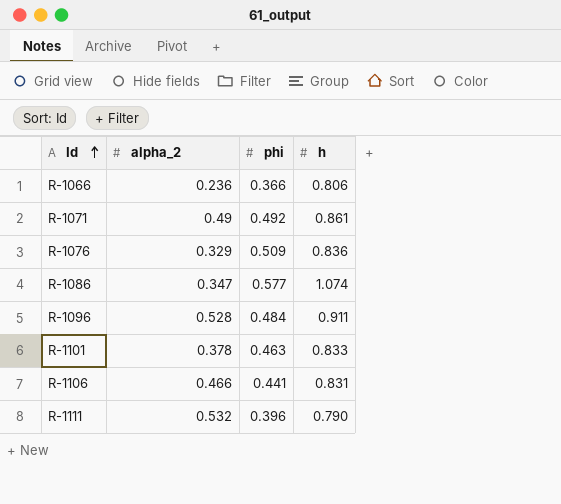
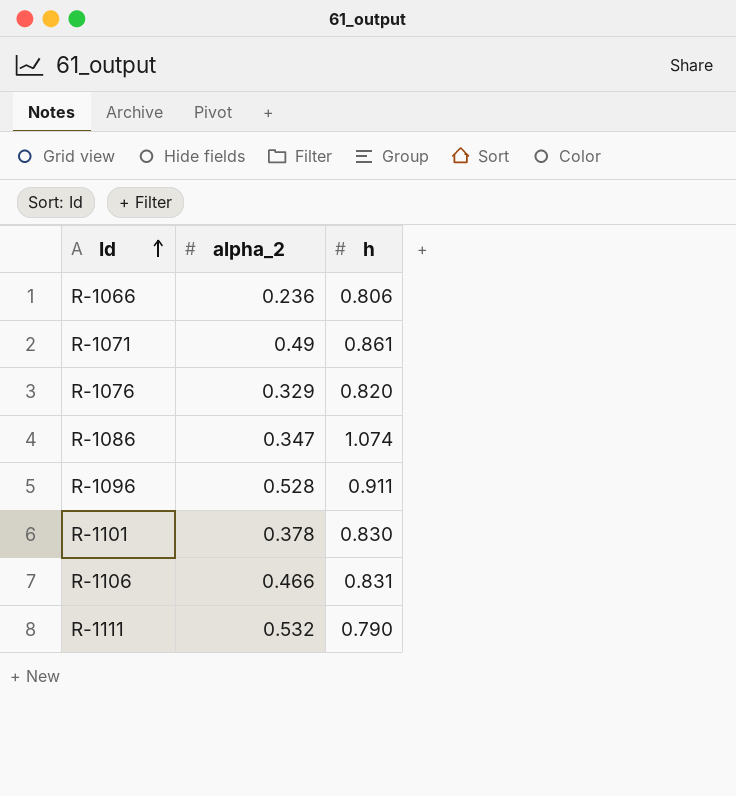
column phi | position: 3 -> none
R-1076 | h: 0.836 -> 0.820
R-1101 | h: 0.833 -> 0.830

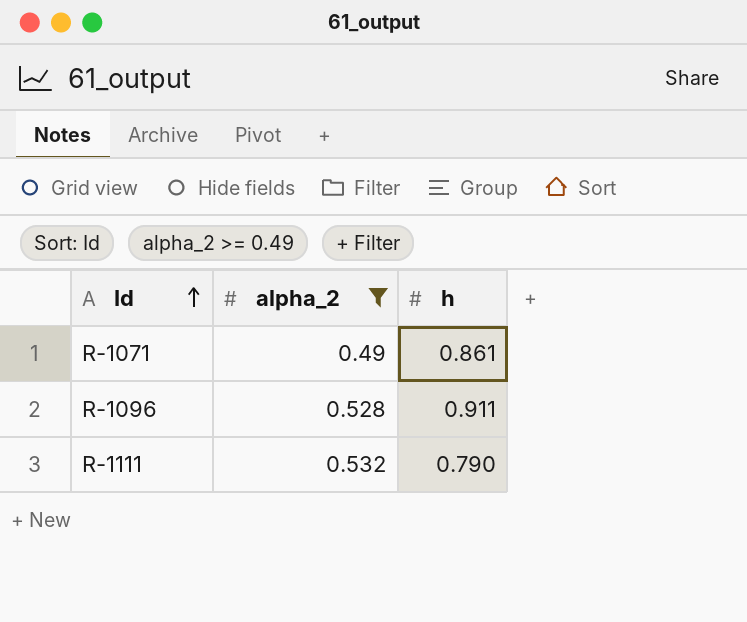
filter: none -> alpha_2 >= 0.49

